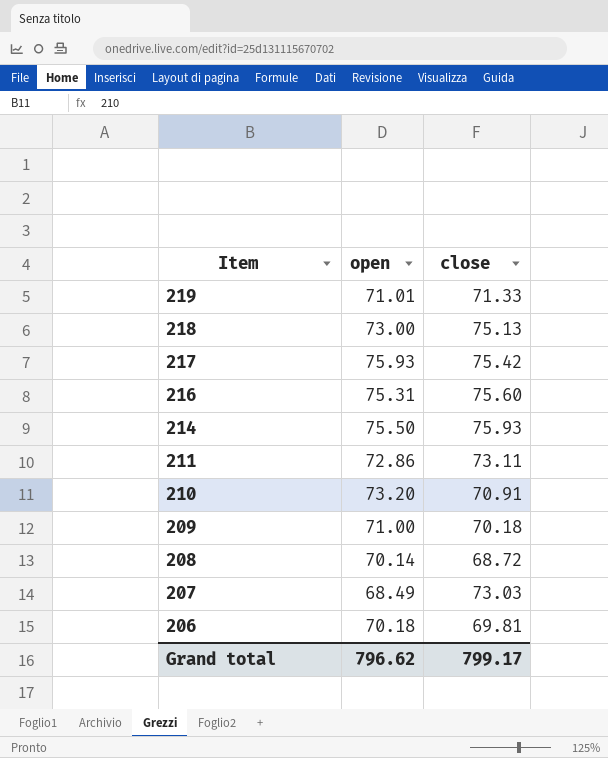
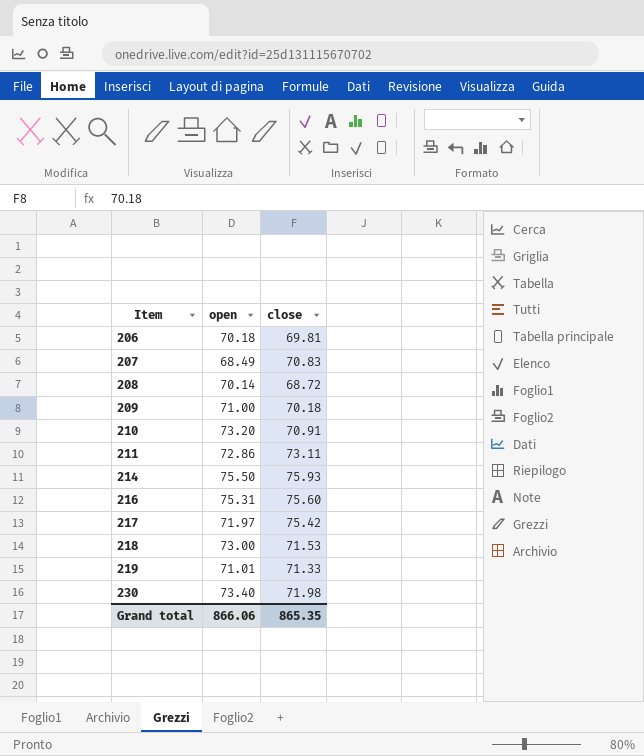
row order: Item descending -> Item ascending
207 | close: 73.03 -> 70.83
217 | open: 75.93 -> 71.97
218 | close: 75.13 -> 71.53
row 230: none -> 73.40 | 71.98
Grand total | open: 796.62 -> 866.06
Grand total | close: 799.17 -> 865.35

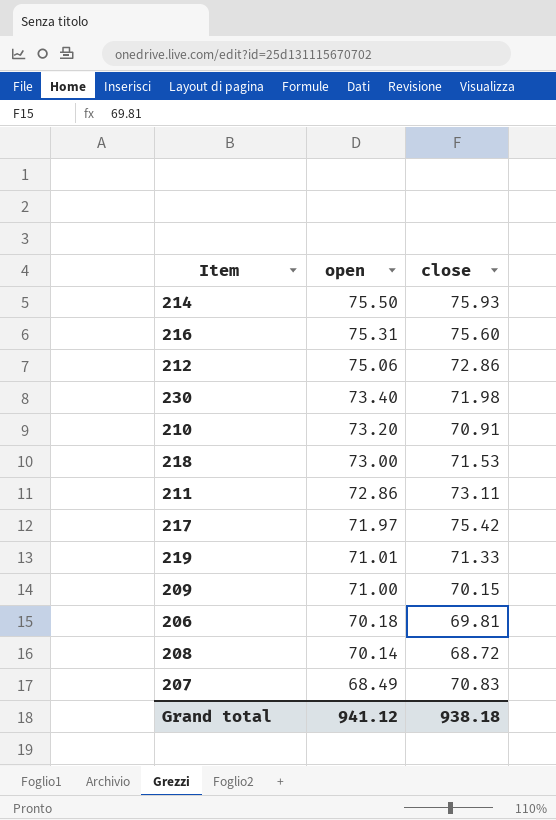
row order: Item ascending -> open descending
row 212: none -> 75.06 | 72.86
209 | close: 70.18 -> 70.15
Grand total | open: 866.06 -> 941.12
Grand total | close: 865.35 -> 938.18

